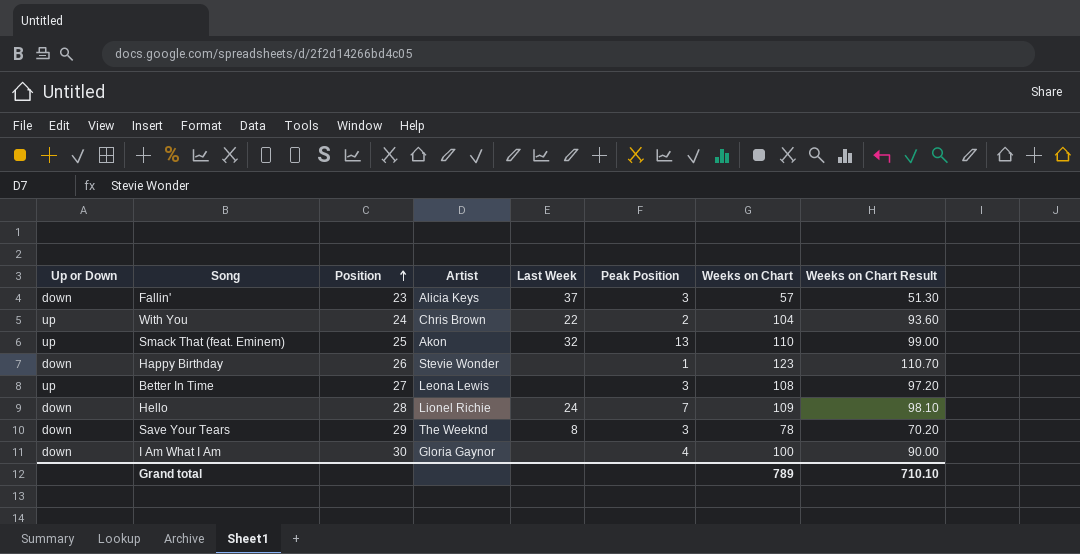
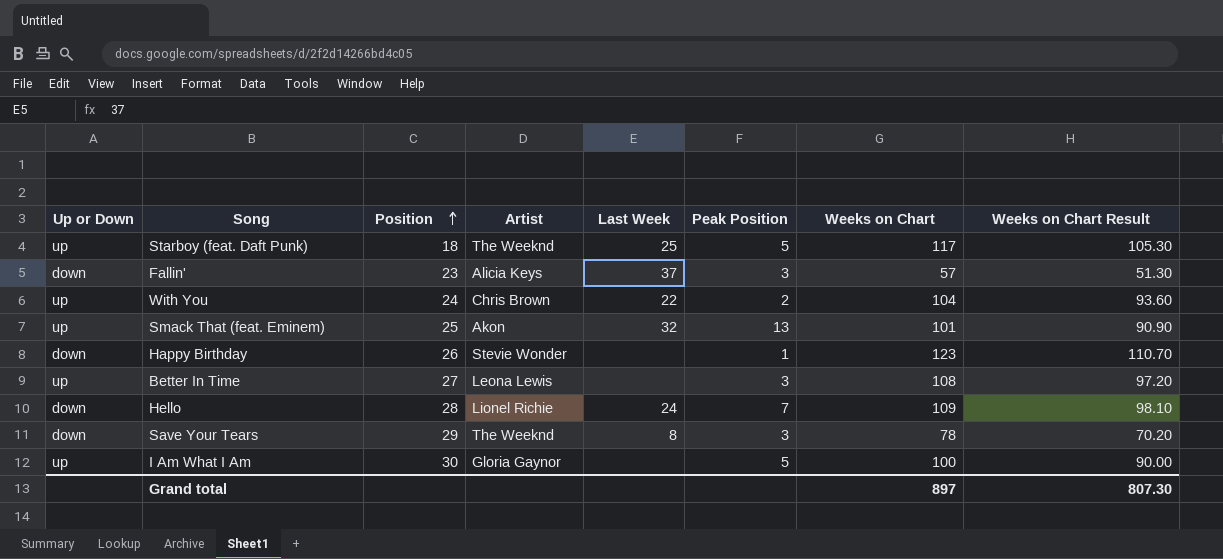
row Starboy (feat. Daft Punk): none -> up | 18 | The Weeknd | 25 | 5 | 117 | 105.30
Smack That (feat. Eminem) | Weeks on Chart: 110 -> 101
Smack That (feat. Eminem) | Weeks on Chart Result: 99.00 -> 90.90
I Am What I Am | Up or Down: down -> up
I Am What I Am | Peak Position: 4 -> 5
Grand total | Weeks on Chart: 789 -> 897
Grand total | Weeks on Chart Result: 710.10 -> 807.30

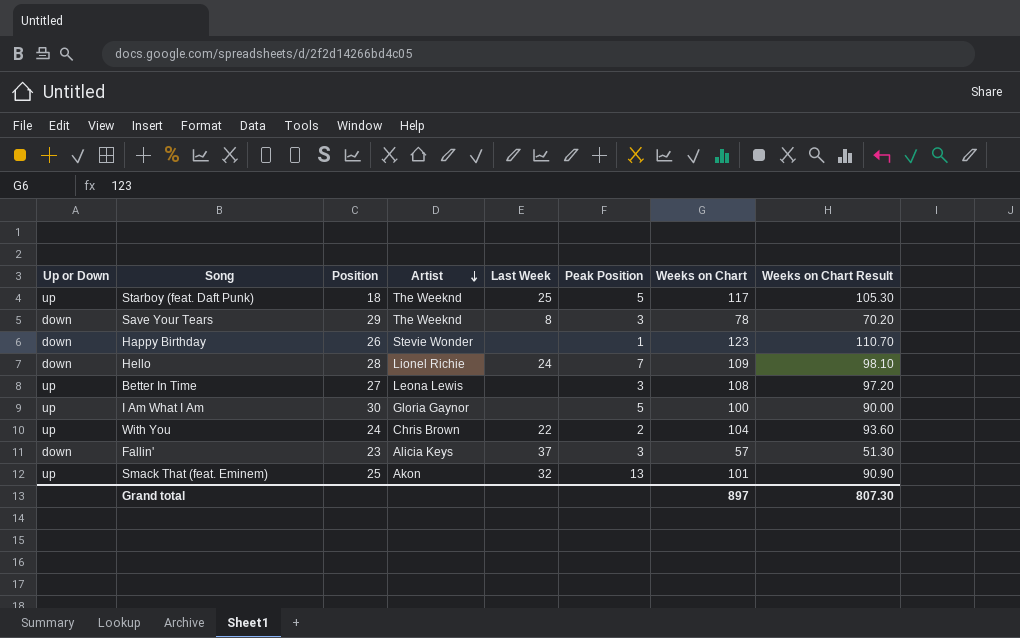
row order: Position ascending -> Artist descending

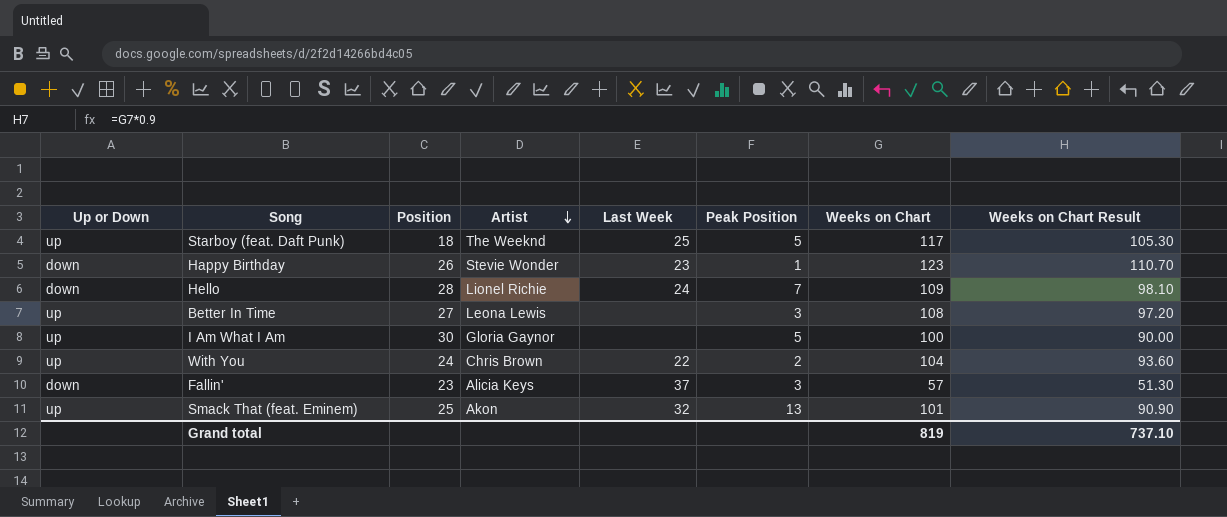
row Save Your Tears: down | 29 | The Weeknd | 8 | 3 | 78 | 70.20 -> none
Happy Birthday | Last Week: none -> 23
Grand total | Weeks on Chart: 897 -> 819
Grand total | Weeks on Chart Result: 807.30 -> 737.10

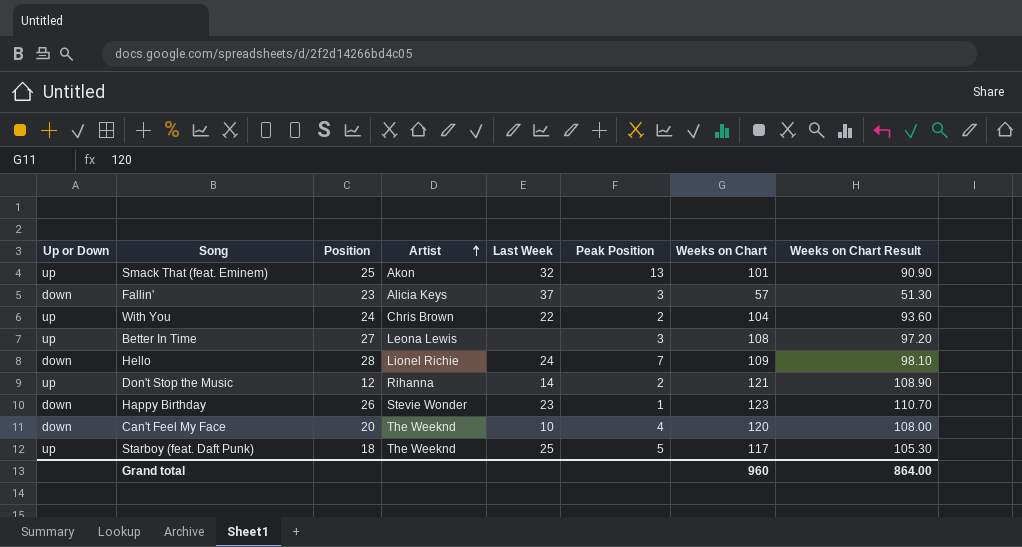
row order: Artist descending -> Artist ascending
row I Am What I Am: up | 30 | Gloria Gaynor | none | 5 | 100 | 90.00 -> none
row Don't Stop the Music: none -> up | 12 | Rihanna | 14 | 2 | 121 | 108.90
row Can't Feel My Face: none -> down | 20 | The Weeknd | 10 | 4 | 120 | 108.00
Grand total | Weeks on Chart: 819 -> 960
Grand total | Weeks on Chart Result: 737.10 -> 864.00

